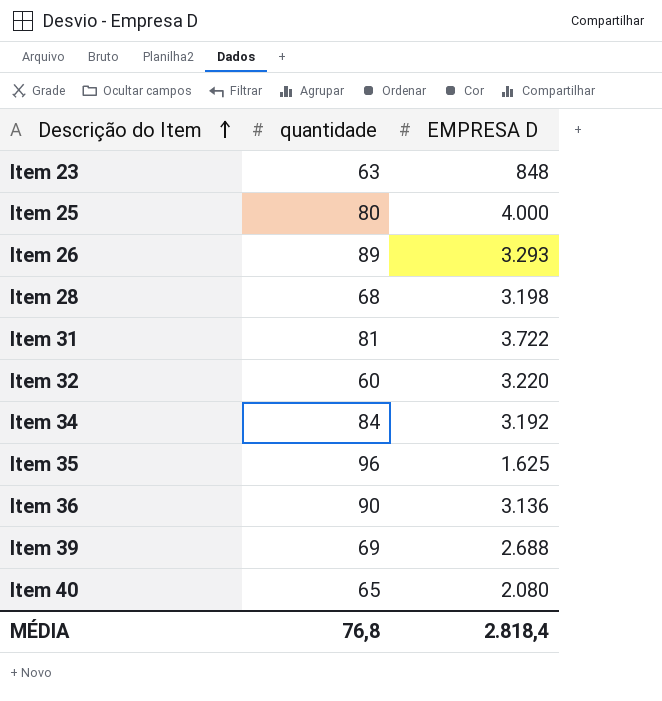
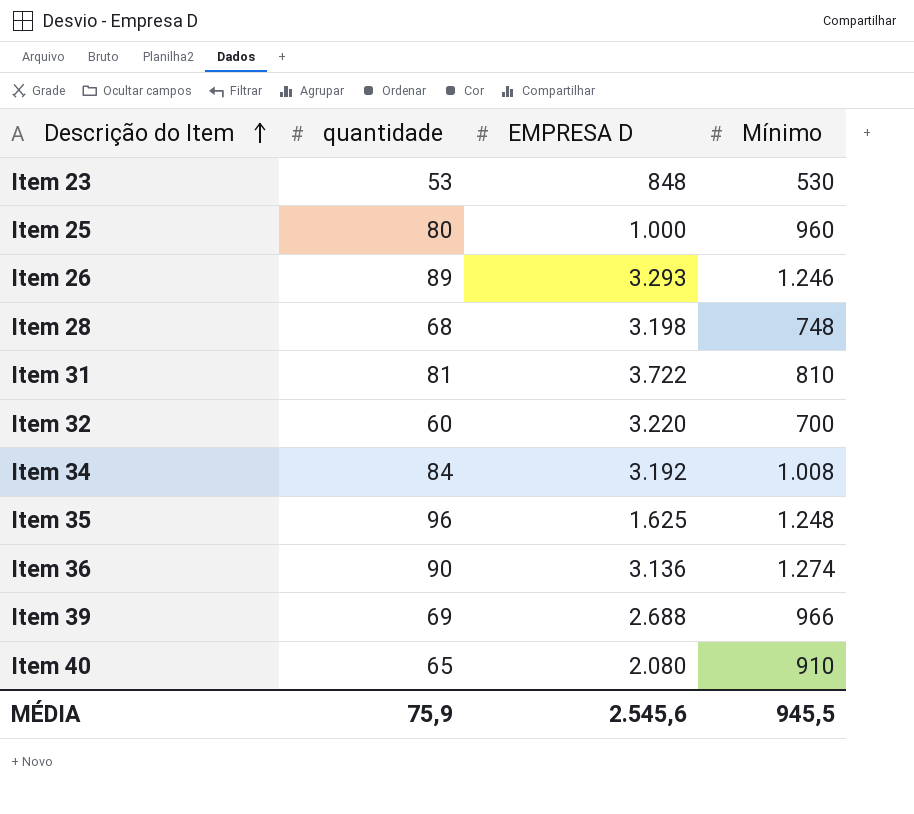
column Mínimo | position: none -> 4
Item 23 | quantidade: 63 -> 53
Item 25 | EMPRESA D: 4.000 -> 1.000
MÉDIA | quantidade: 76,8 -> 75,9
MÉDIA | EMPRESA D: 2.818,4 -> 2.545,6

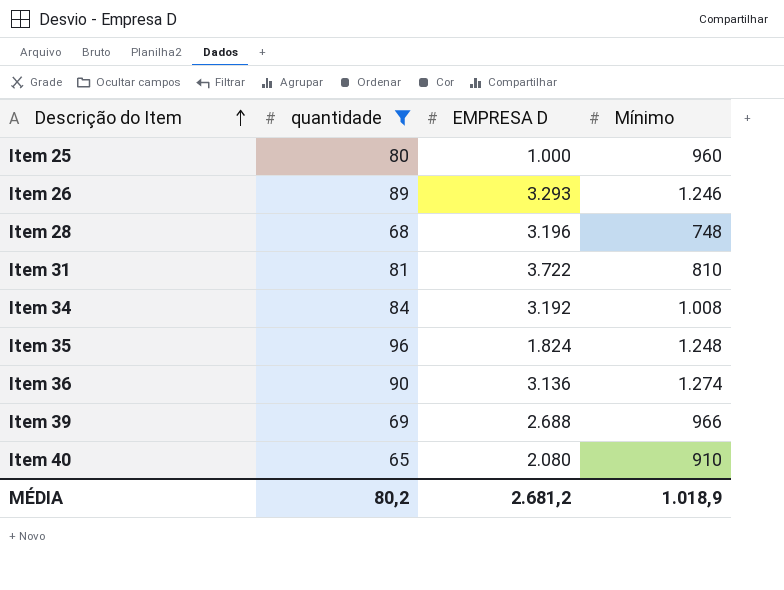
filter: none -> quantidade >= 65
Item 28 | EMPRESA D: 3.198 -> 3.196
Item 35 | EMPRESA D: 1.625 -> 1.824
MÉDIA | quantidade: 75,9 -> 80,2
MÉDIA | EMPRESA D: 2.545,6 -> 2.681,2
MÉDIA | Mínimo: 945,5 -> 1.018,9

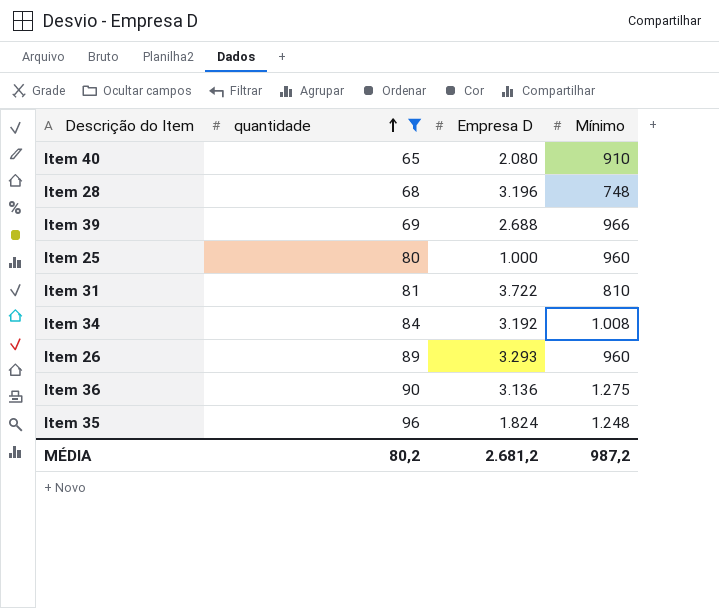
row order: Descrição do Item ascending -> quantidade ascending
column name: EMPRESA D -> Empresa D
Item 26 | Mínimo: 1.246 -> 960
Item 36 | Mínimo: 1.274 -> 1.275
MÉDIA | Mínimo: 1.018,9 -> 987,2

